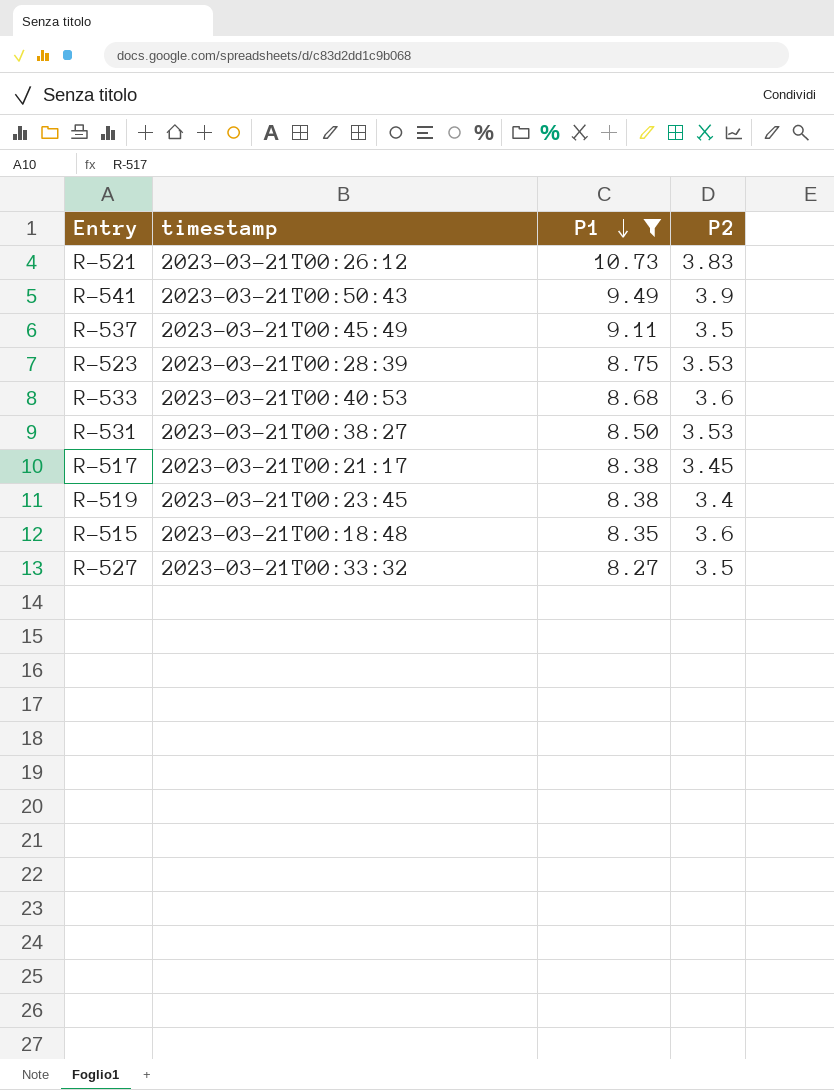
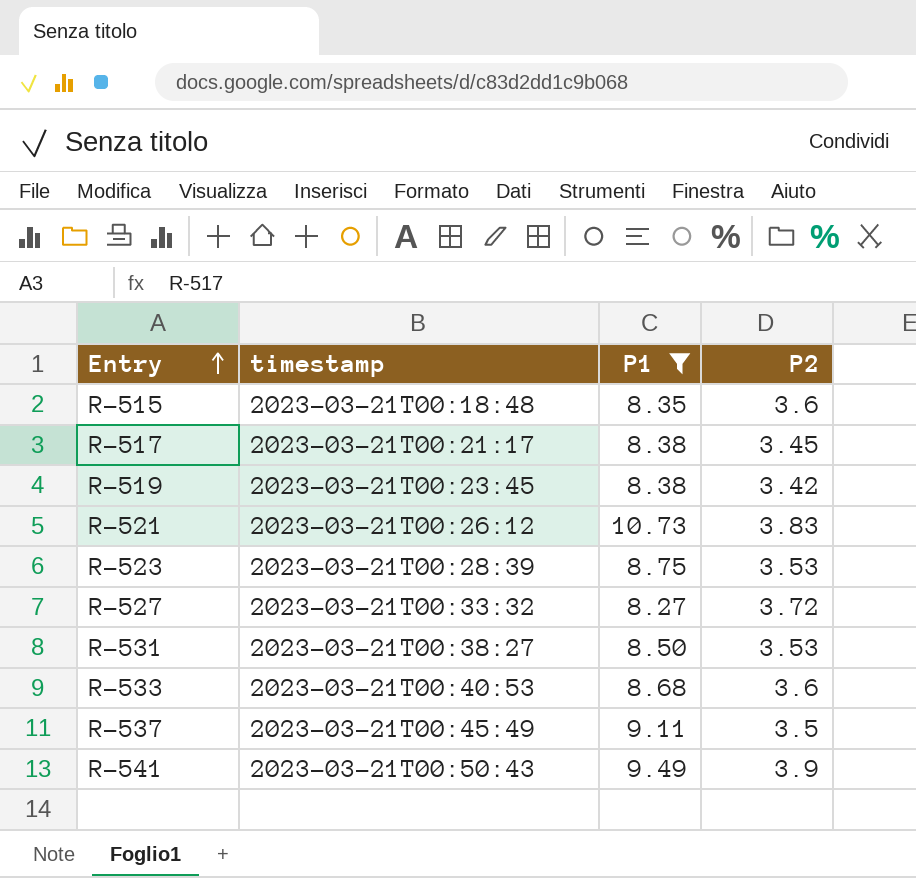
row order: P1 descending -> Entry ascending
R-519 | P2: 3.4 -> 3.42
R-527 | P2: 3.5 -> 3.72

